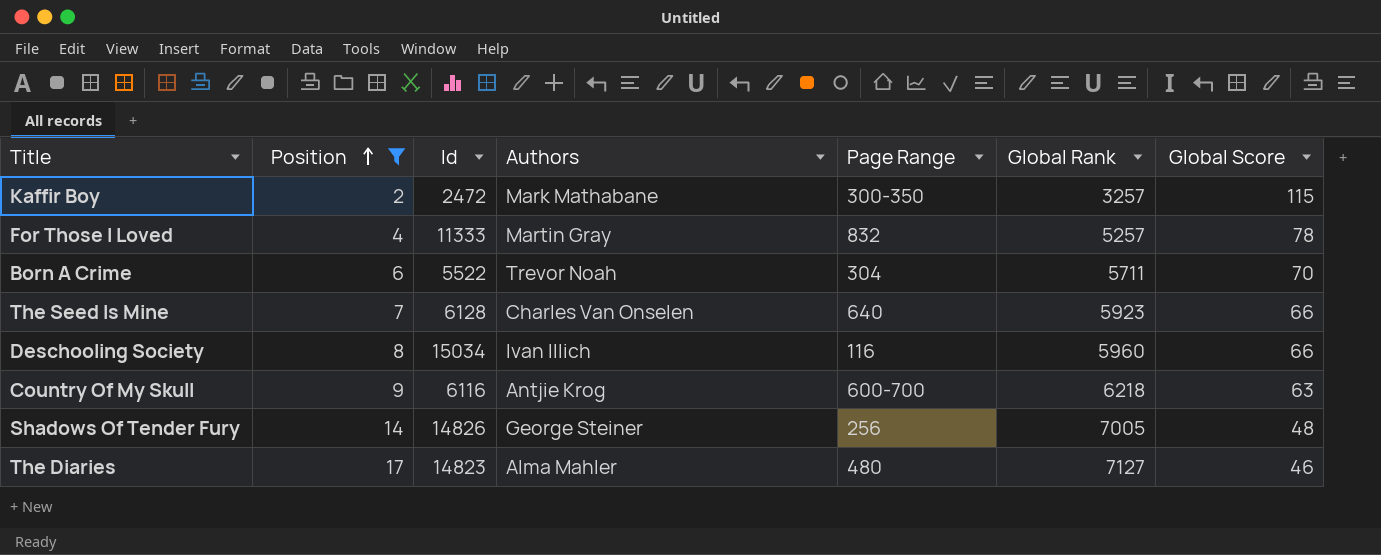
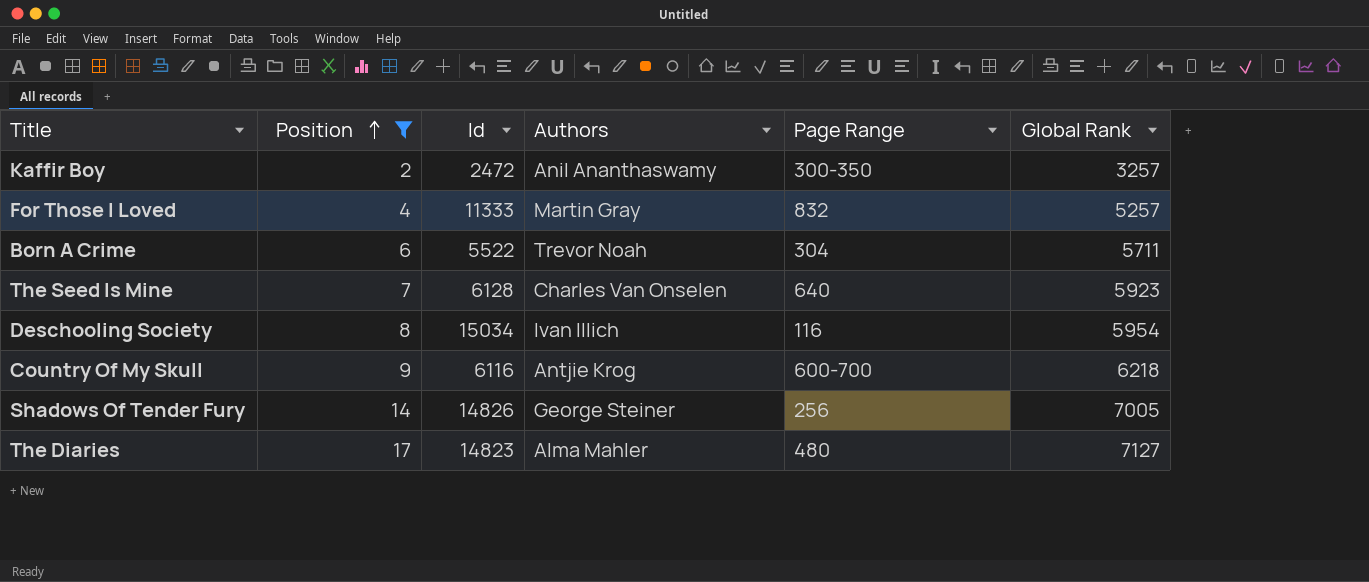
column Global Score | position: 7 -> none
Kaffir Boy | Authors: Mark Mathabane -> Anil Ananthaswamy
Deschooling Society | Global Rank: 5960 -> 5954

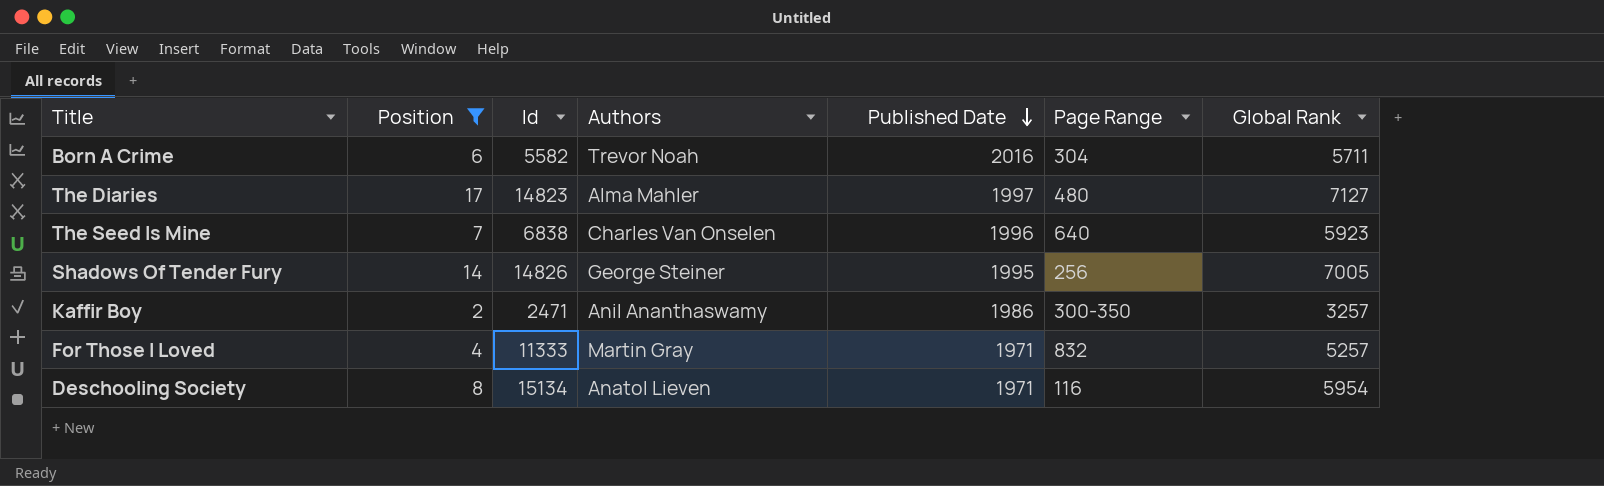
row order: Position ascending -> Published Date descending
column Published Date | position: none -> 5
row Country Of My Skull: 9 | 6116 | Antjie Krog | 600-700 | 6218 -> none
Born A Crime | Id: 5522 -> 5582
The Seed Is Mine | Id: 6128 -> 6838
Kaffir Boy | Id: 2472 -> 2471
Deschooling Society | Id: 15034 -> 15134
Deschooling Society | Authors: Ivan Illich -> Anatol Lieven

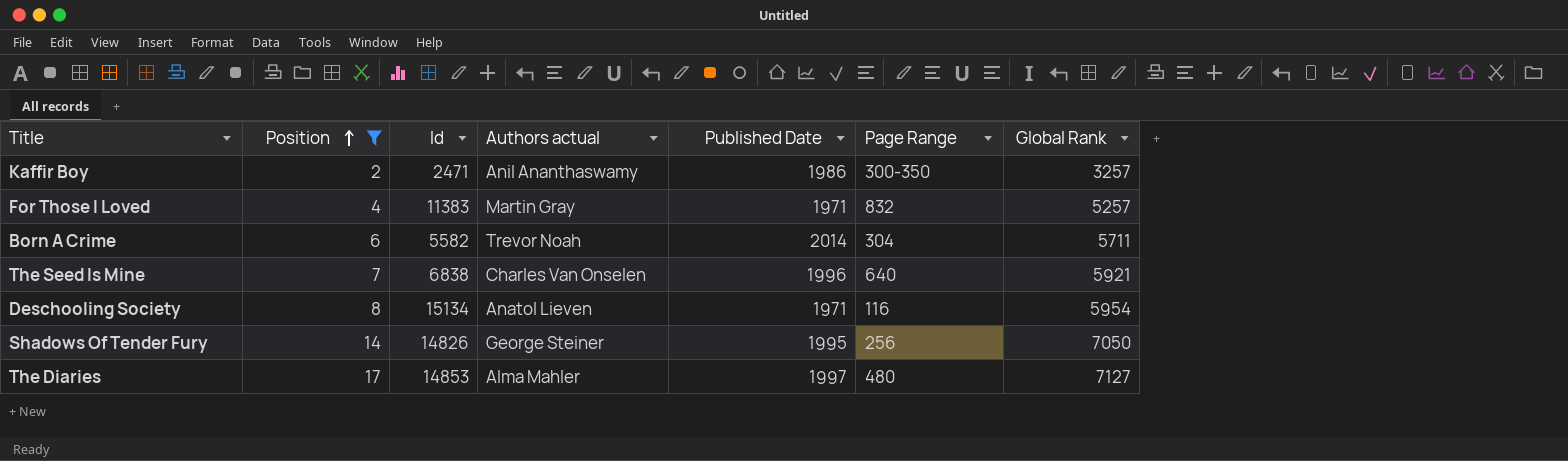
row order: Published Date descending -> Position ascending
column name: Authors -> Authors actual
For Those I Loved | Id: 11333 -> 11383
Born A Crime | Published Date: 2016 -> 2014
The Seed Is Mine | Global Rank: 5923 -> 5921
Shadows Of Tender Fury | Global Rank: 7005 -> 7050
The Diaries | Id: 14823 -> 14853

